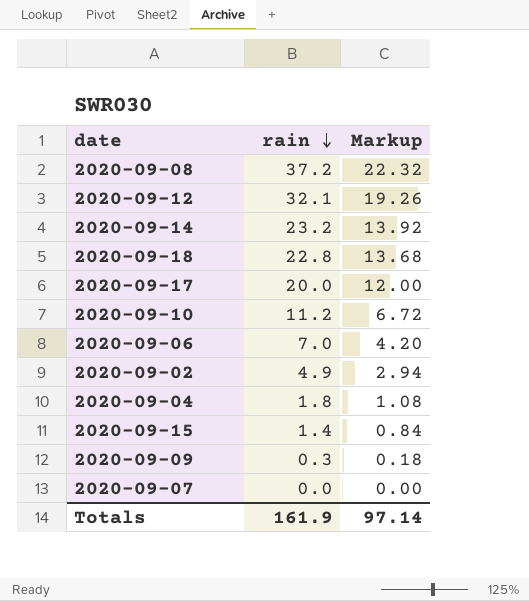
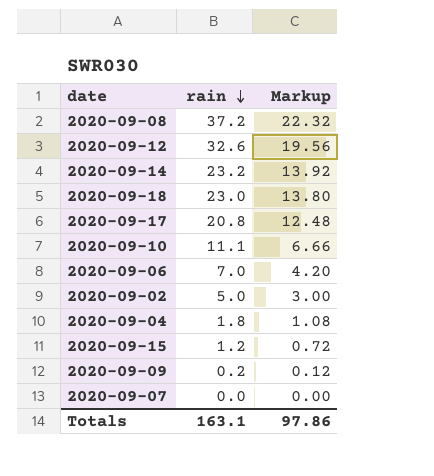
2020-09-12 | rain: 32.1 -> 32.6
2020-09-12 | Markup: 19.26 -> 19.56
2020-09-18 | rain: 22.8 -> 23.0
2020-09-18 | Markup: 13.68 -> 13.80
2020-09-17 | rain: 20.0 -> 20.8
2020-09-17 | Markup: 12.00 -> 12.48
2020-09-10 | rain: 11.2 -> 11.1
2020-09-10 | Markup: 6.72 -> 6.66
2020-09-02 | rain: 4.9 -> 5.0
2020-09-02 | Markup: 2.94 -> 3.00
2020-09-15 | rain: 1.4 -> 1.2
2020-09-15 | Markup: 0.84 -> 0.72
2020-09-09 | rain: 0.3 -> 0.2
2020-09-09 | Markup: 0.18 -> 0.12
Totals | rain: 161.9 -> 163.1
Totals | Markup: 97.14 -> 97.86

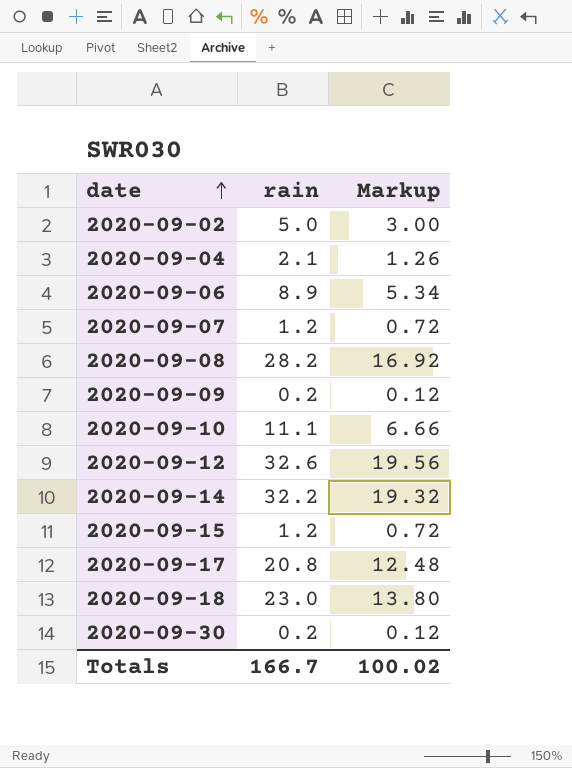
row order: rain descending -> date ascending
2020-09-04 | rain: 1.8 -> 2.1
2020-09-04 | Markup: 1.08 -> 1.26
2020-09-06 | rain: 7.0 -> 8.9
2020-09-06 | Markup: 4.20 -> 5.34
2020-09-07 | rain: 0.0 -> 1.2
2020-09-07 | Markup: 0.00 -> 0.72
2020-09-08 | rain: 37.2 -> 28.2
2020-09-08 | Markup: 22.32 -> 16.92
2020-09-14 | rain: 23.2 -> 32.2
2020-09-14 | Markup: 13.92 -> 19.32
row 2020-09-30: none -> 0.2 | 0.12
Totals | rain: 163.1 -> 166.7
Totals | Markup: 97.86 -> 100.02

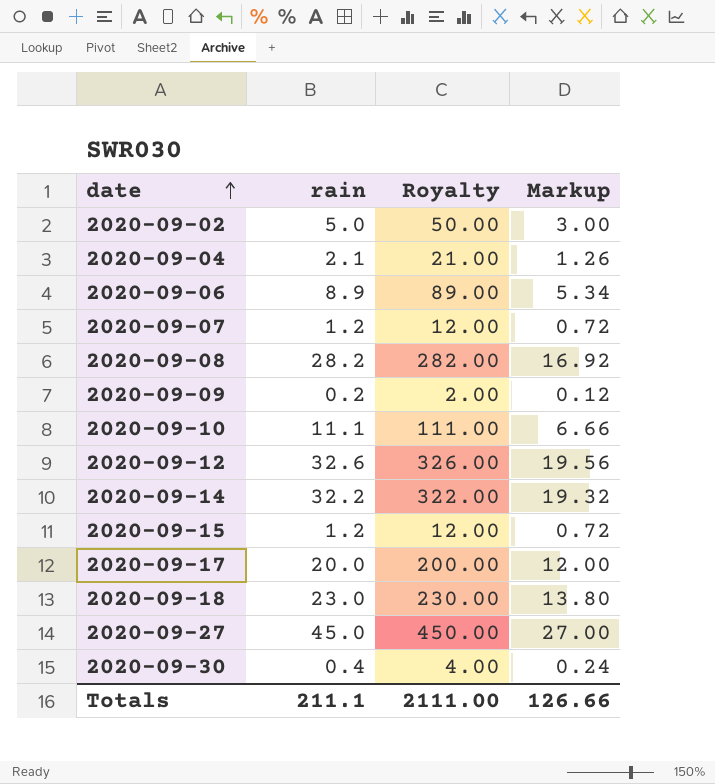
column Royalty | formula: none -> [rain] * 10
2020-09-17 | rain: 20.8 -> 20.0
2020-09-17 | Markup: 12.48 -> 12.00
row 2020-09-27: none -> 45.0 | 450.00 | 27.00
2020-09-30 | rain: 0.2 -> 0.4
2020-09-30 | Markup: 0.12 -> 0.24
Totals | rain: 166.7 -> 211.1
Totals | Markup: 100.02 -> 126.66

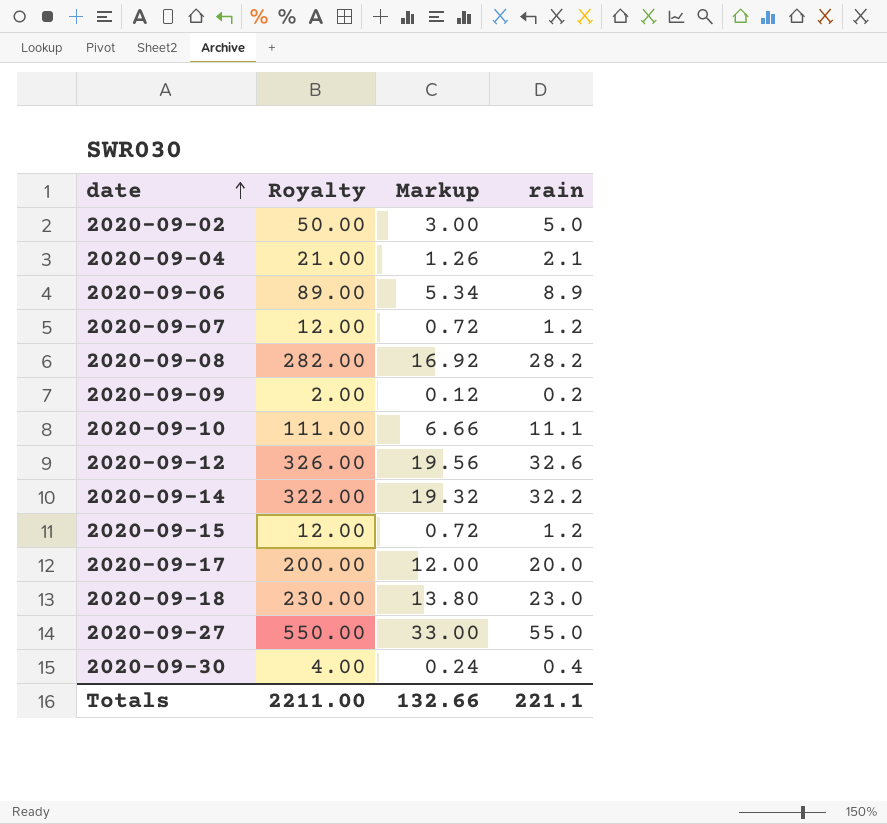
column rain | position: 2 -> 4
2020-09-27 | Royalty: 450.00 -> 550.00
2020-09-27 | Markup: 27.00 -> 33.00
2020-09-27 | rain: 45.0 -> 55.0
Totals | Royalty: 2111.00 -> 2211.00
Totals | Markup: 126.66 -> 132.66
Totals | rain: 211.1 -> 221.1

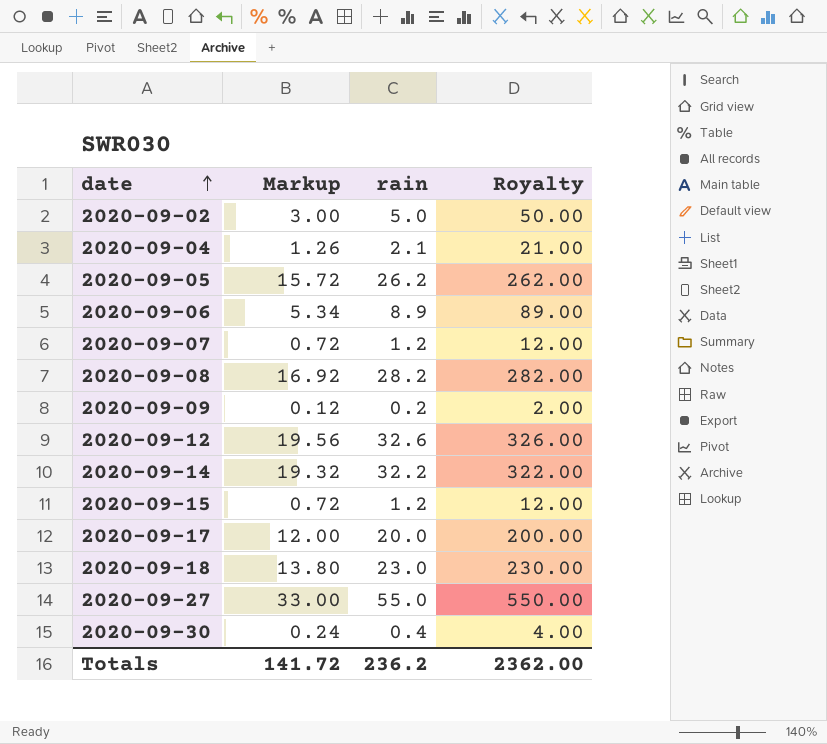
column Royalty | position: 2 -> 4
row 2020-09-10: 111.00 | 6.66 | 11.1 -> none
row 2020-09-05: none -> 15.72 | 26.2 | 262.00
Totals | Markup: 132.66 -> 141.72
Totals | rain: 221.1 -> 236.2
Totals | Royalty: 2211.00 -> 2362.00

